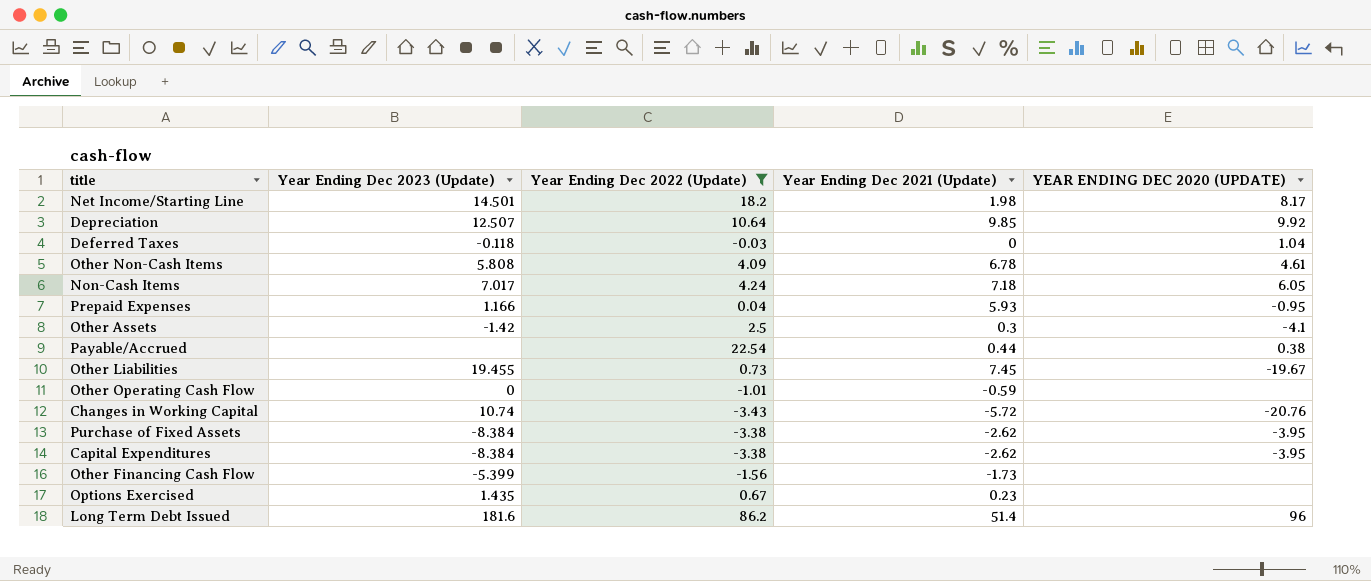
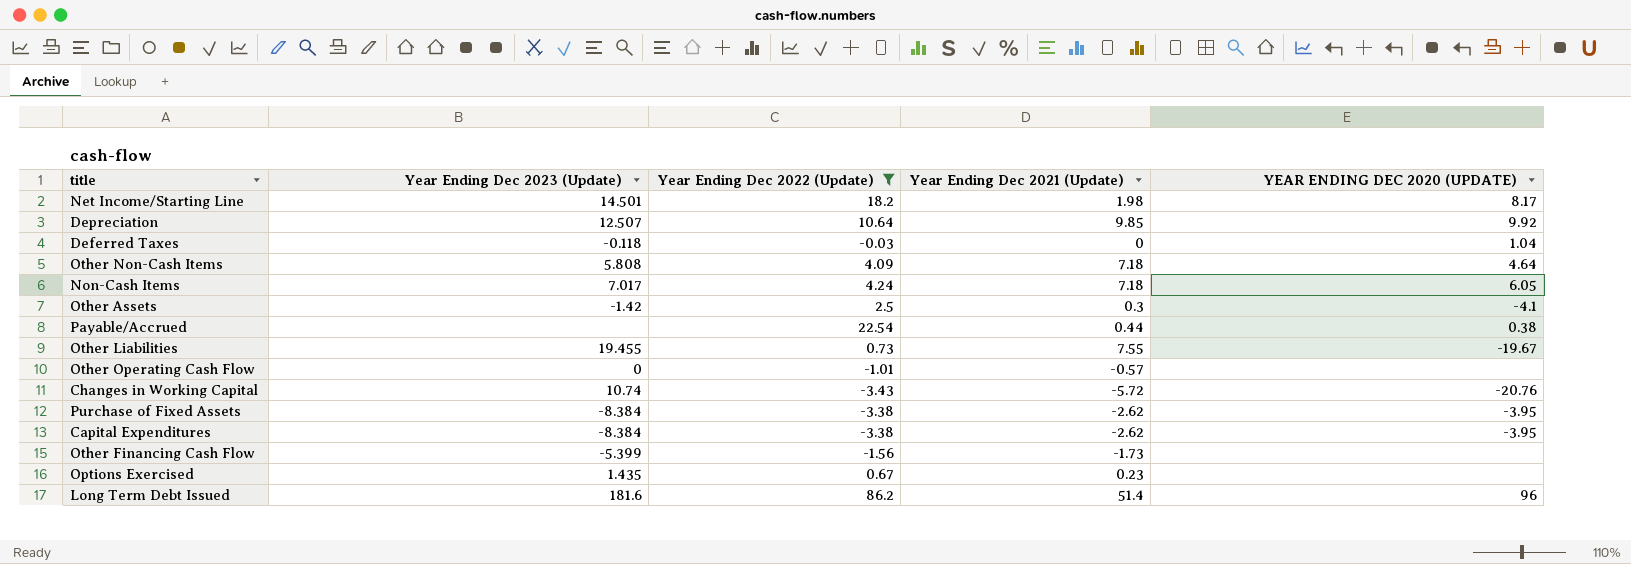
row Prepaid Expenses: 1.166 | 0.04 | 5.93 | -0.95 -> none
Other Non-Cash Items | Year Ending Dec 2021 (Update): 6.78 -> 7.18
Other Non-Cash Items | YEAR ENDING DEC 2020 (UPDATE): 4.61 -> 4.64
Other Liabilities | Year Ending Dec 2021 (Update): 7.45 -> 7.55
Other Operating Cash Flow | Year Ending Dec 2021 (Update): -0.59 -> -0.57

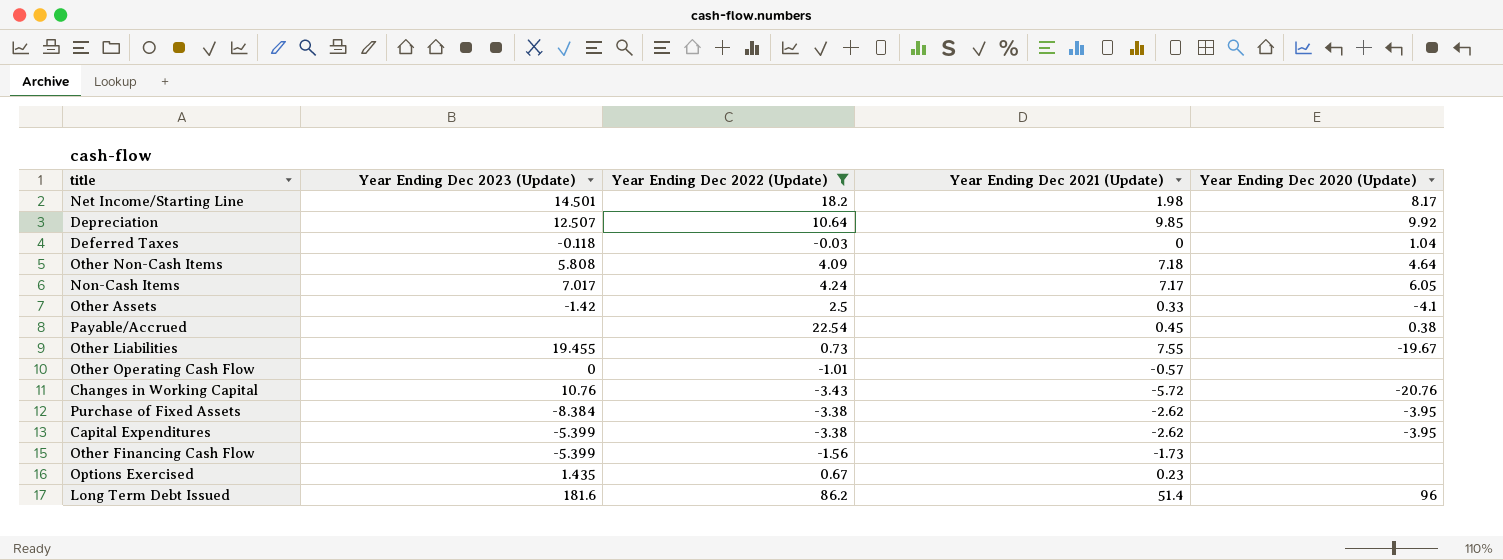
column name: YEAR ENDING DEC 2020 (UPDATE) -> Year Ending Dec 2020 (Update)
Non-Cash Items | Year Ending Dec 2021 (Update): 7.18 -> 7.17
Other Assets | Year Ending Dec 2021 (Update): 0.3 -> 0.33
Payable/Accrued | Year Ending Dec 2021 (Update): 0.44 -> 0.45
Changes in Working Capital | Year Ending Dec 2023 (Update): 10.74 -> 10.76
Capital Expenditures | Year Ending Dec 2023 (Update): -8.384 -> -5.399

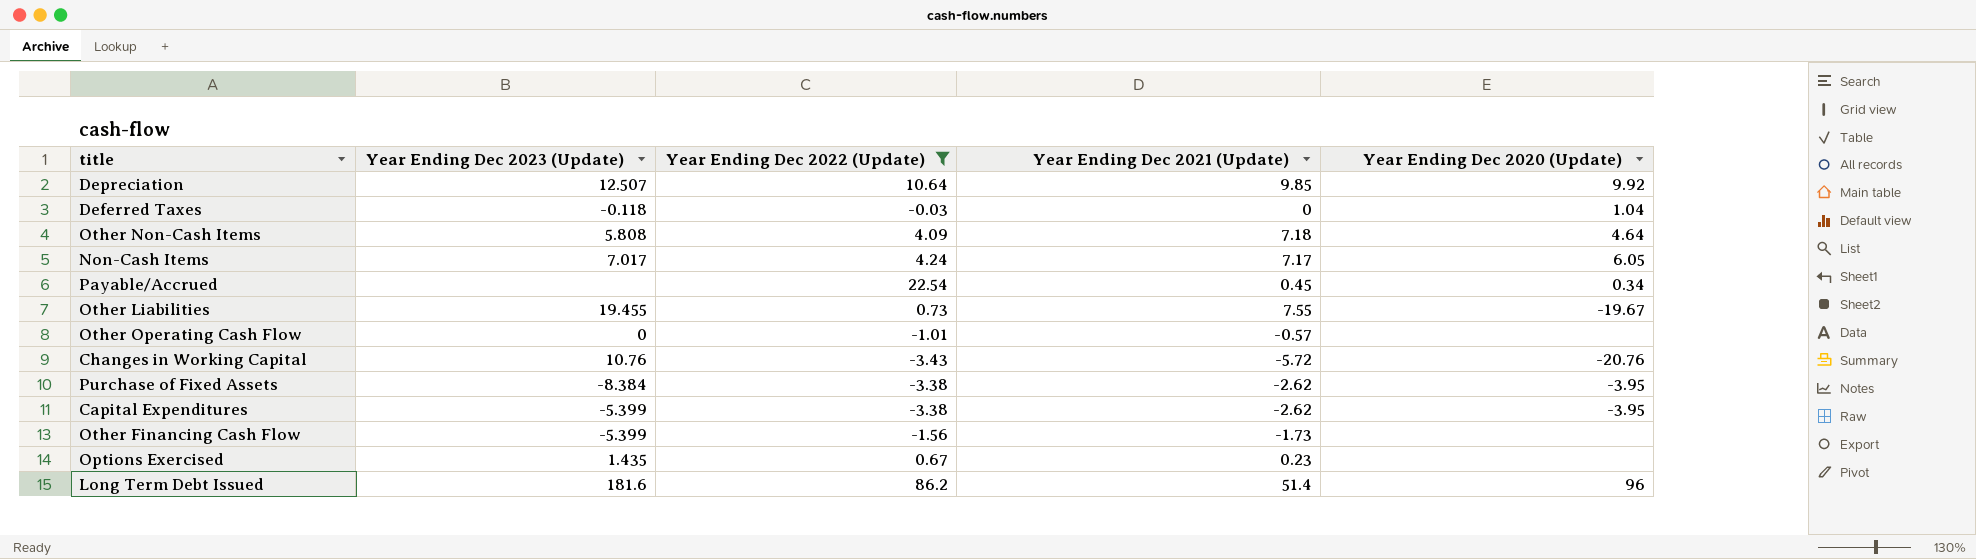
row Net Income/Starting Line: 14.501 | 18.2 | 1.98 | 8.17 -> none
row Other Assets: -1.42 | 2.5 | 0.33 | -4.1 -> none
Payable/Accrued | Year Ending Dec 2020 (Update): 0.38 -> 0.34

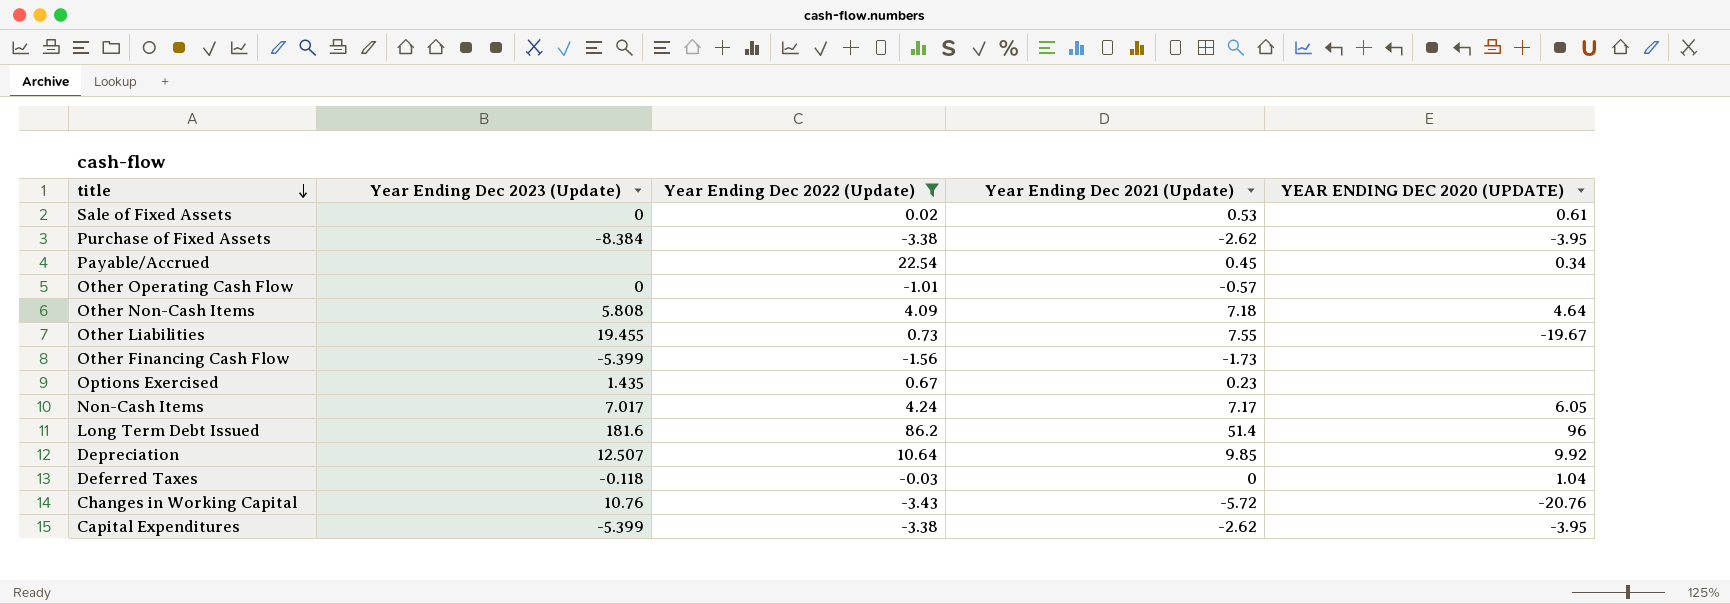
row order: none -> title descending
column name: Year Ending Dec 2020 (Update) -> YEAR ENDING DEC 2020 (UPDATE)
row Sale of Fixed Assets: none -> 0 | 0.02 | 0.53 | 0.61

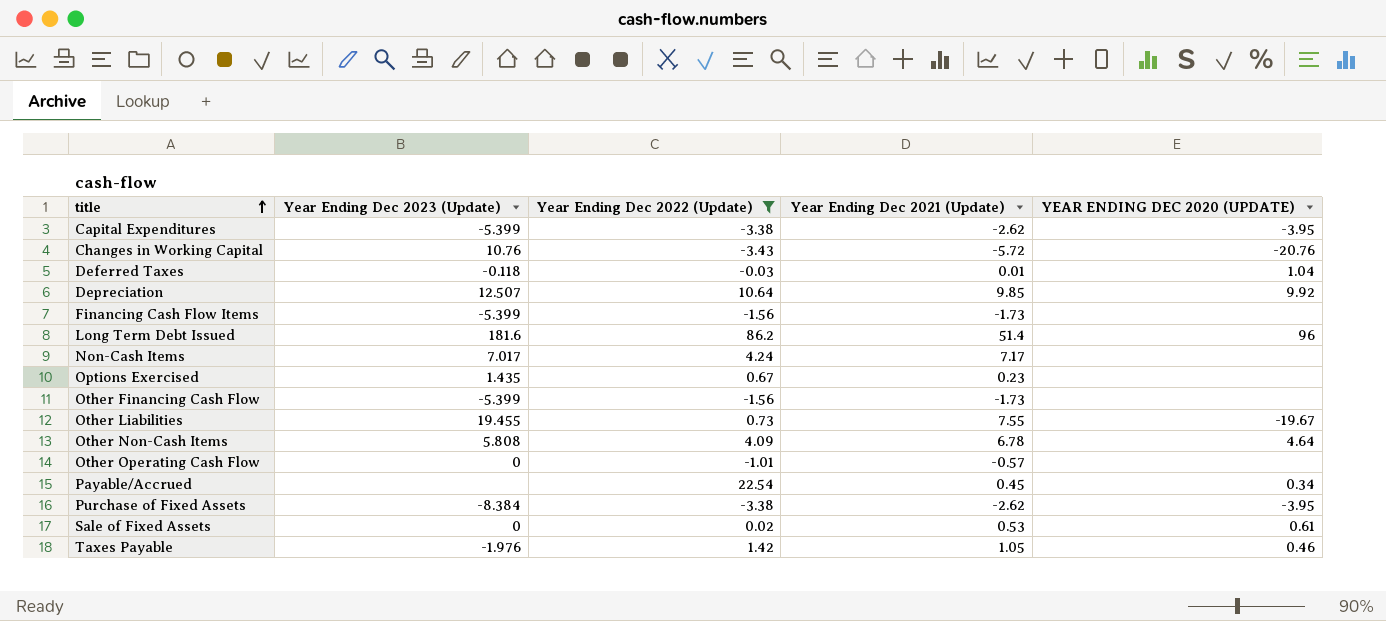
row order: title descending -> title ascending
Deferred Taxes | Year Ending Dec 2021 (Update): 0 -> 0.01
row Financing Cash Flow Items: none -> -5.399 | -1.56 | -1.73 | none
Non-Cash Items | YEAR ENDING DEC 2020 (UPDATE): 6.05 -> none
Other Non-Cash Items | Year Ending Dec 2021 (Update): 7.18 -> 6.78
row Taxes Payable: none -> -1.976 | 1.42 | 1.05 | 0.46

